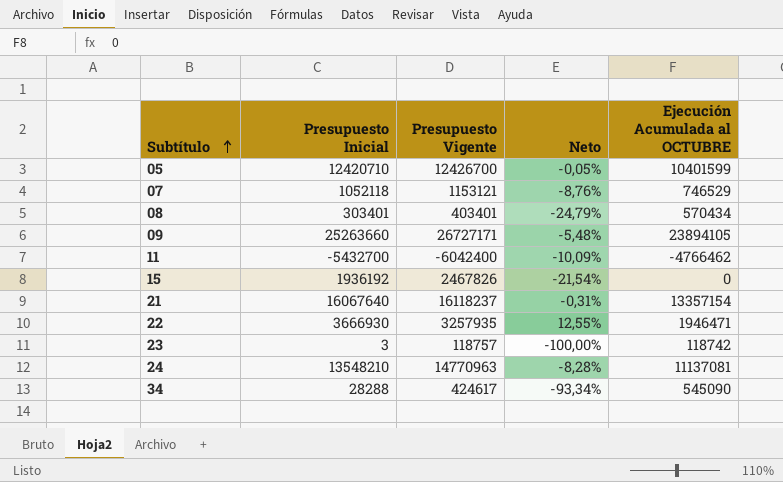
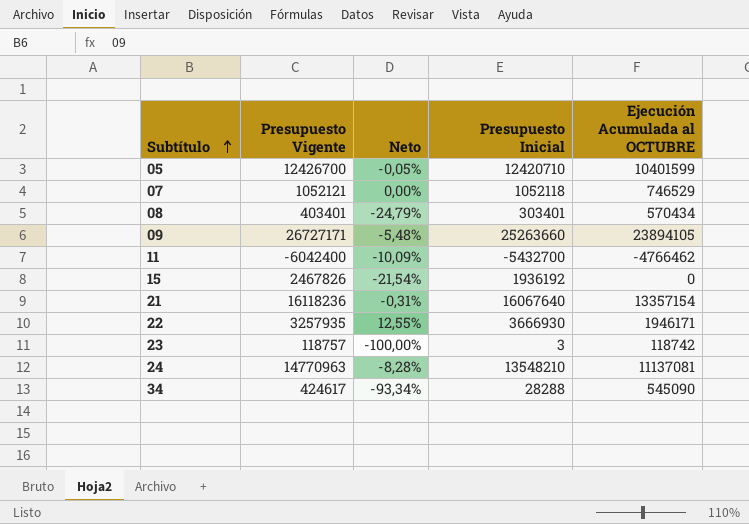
column Presupuesto Inicial | position: 2 -> 4
07 | Presupuesto Vigente: 1153121 -> 1052121
07 | Neto: -8,76% -> 0,00%
21 | Presupuesto Vigente: 16118237 -> 16118236
22 | Ejecución Acumulada al OCTUBRE: 1946471 -> 1946171

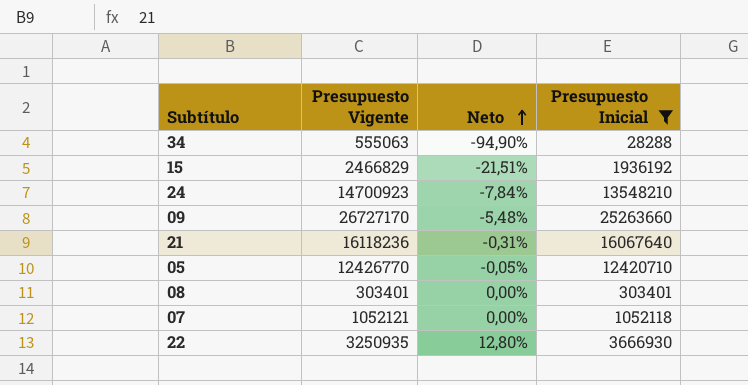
filter: none -> Presupuesto Inicial >= 28288
row order: Subtítulo ascending -> Neto ascending
column Ejecución Acumulada al OCTUBRE | position: 5 -> none
34 | Presupuesto Vigente: 424617 -> 555063
34 | Neto: -93,34% -> -94,90%
15 | Presupuesto Vigente: 2467826 -> 2466829
15 | Neto: -21,54% -> -21,51%
24 | Presupuesto Vigente: 14770963 -> 14700923
24 | Neto: -8,28% -> -7,84%
09 | Presupuesto Vigente: 26727171 -> 26727170
05 | Presupuesto Vigente: 12426700 -> 12426770
08 | Presupuesto Vigente: 403401 -> 303401
08 | Neto: -24,79% -> 0,00%
22 | Presupuesto Vigente: 3257935 -> 3250935
22 | Neto: 12,55% -> 12,80%

